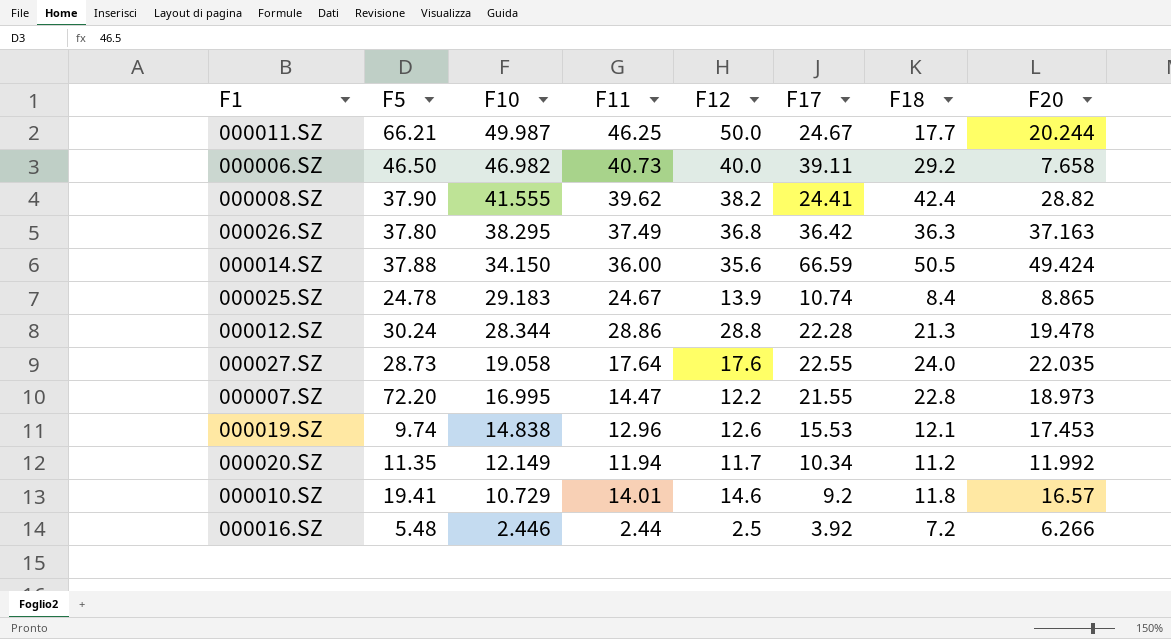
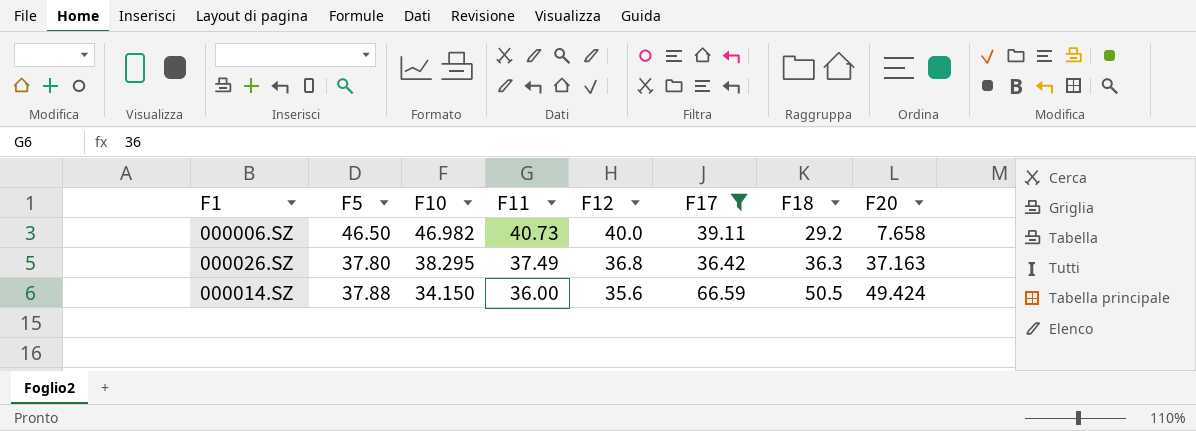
filter: none -> F17 >= 36.42

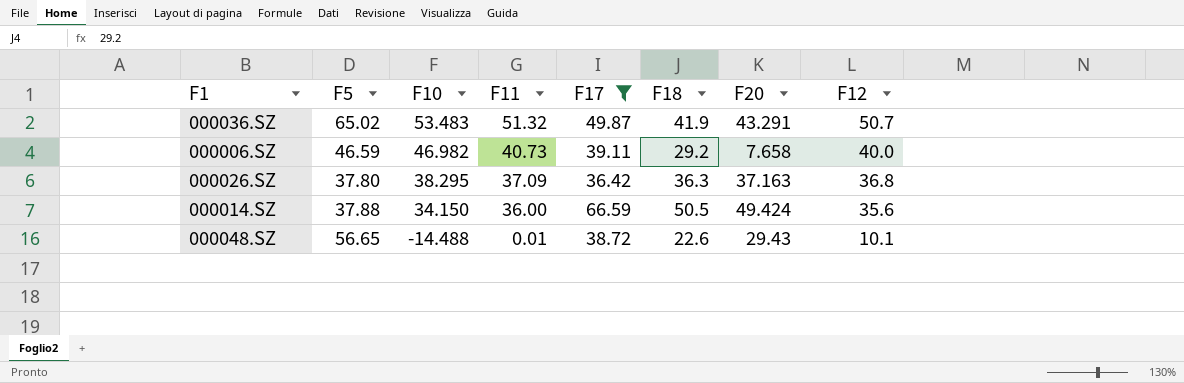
column F12 | position: 5 -> 8
row 000036.SZ: none -> 65.02 | 53.483 | 51.32 | 49.87 | 41.9 | 43.291 | 50.7
000006.SZ | F5: 46.50 -> 46.59
000026.SZ | F11: 37.49 -> 37.09
row 000048.SZ: none -> 56.65 | -14.488 | 0.01 | 38.72 | 22.6 | 29.43 | 10.1

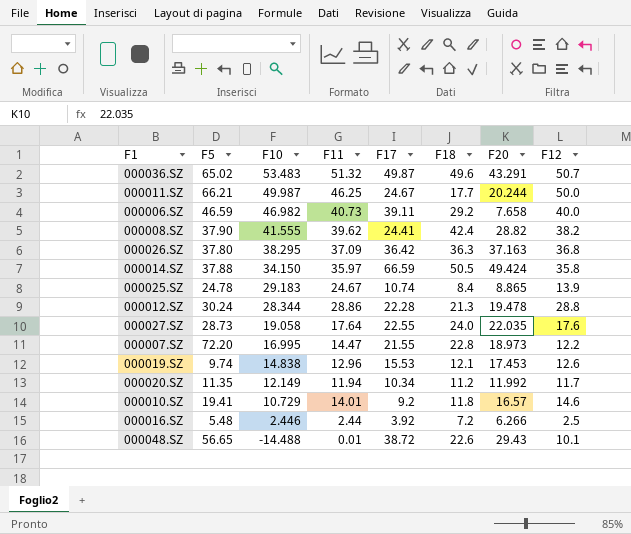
filter: F17 >= 36.42 -> none
000036.SZ | F18: 41.9 -> 49.6
000014.SZ | F11: 36.00 -> 35.97
000014.SZ | F12: 35.6 -> 35.8

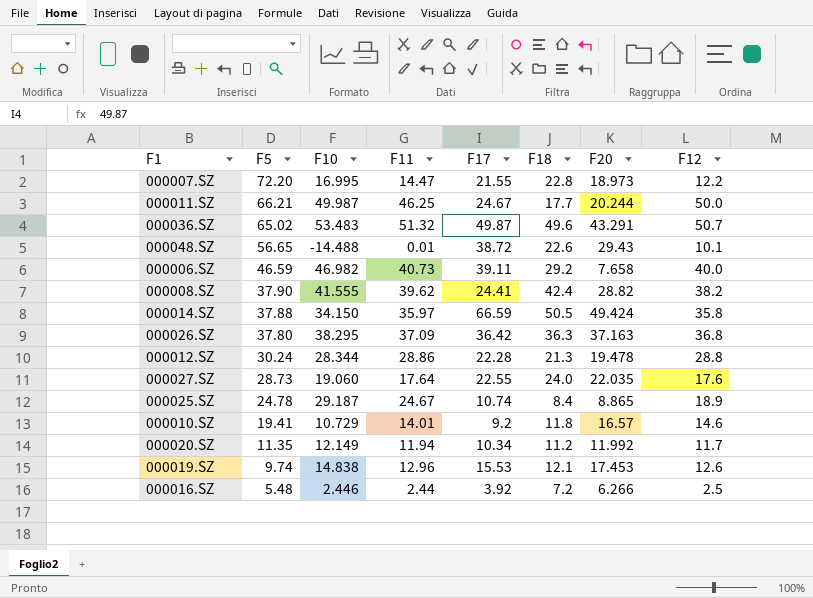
row order: F10 descending -> F5 descending
000027.SZ | F10: 19.058 -> 19.060
000025.SZ | F10: 29.183 -> 29.187
000025.SZ | F12: 13.9 -> 18.9

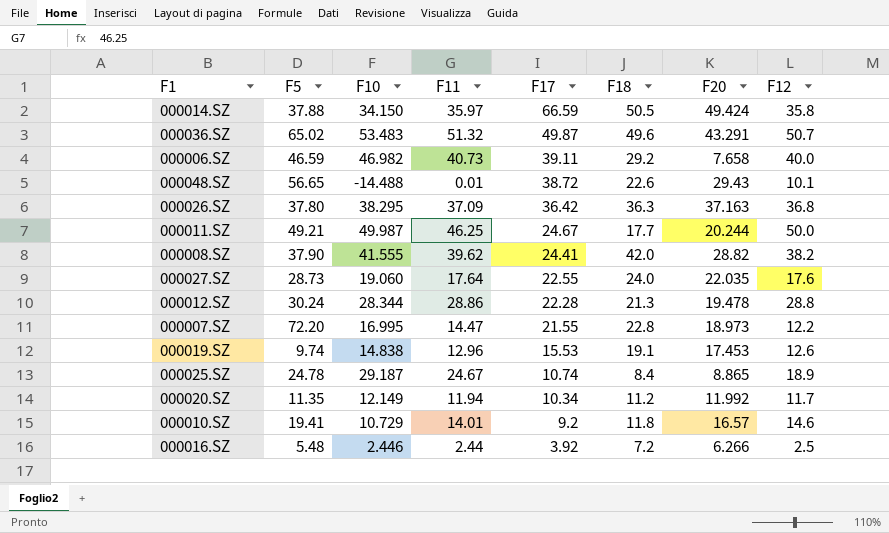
row order: F5 descending -> F17 descending
000011.SZ | F5: 66.21 -> 49.21
000008.SZ | F18: 42.4 -> 42.0
000019.SZ | F18: 12.1 -> 19.1

